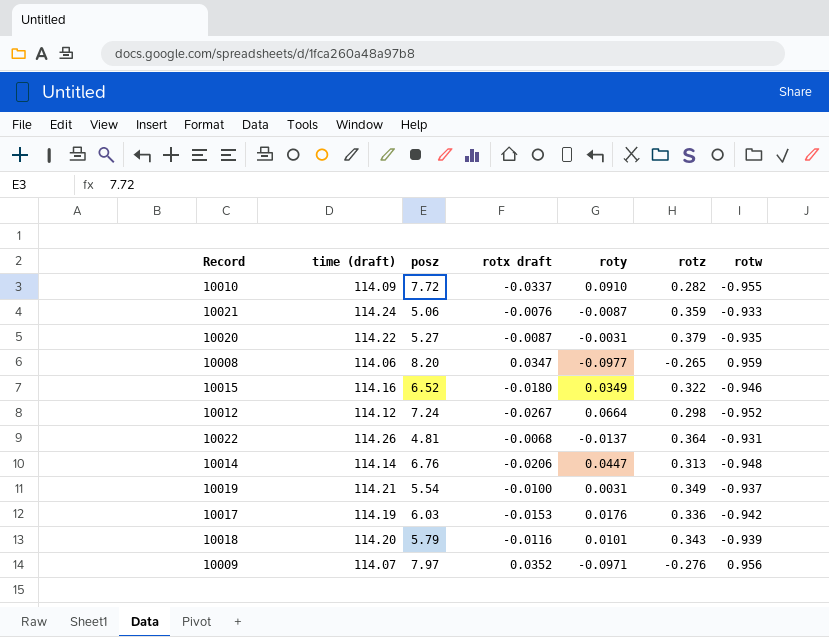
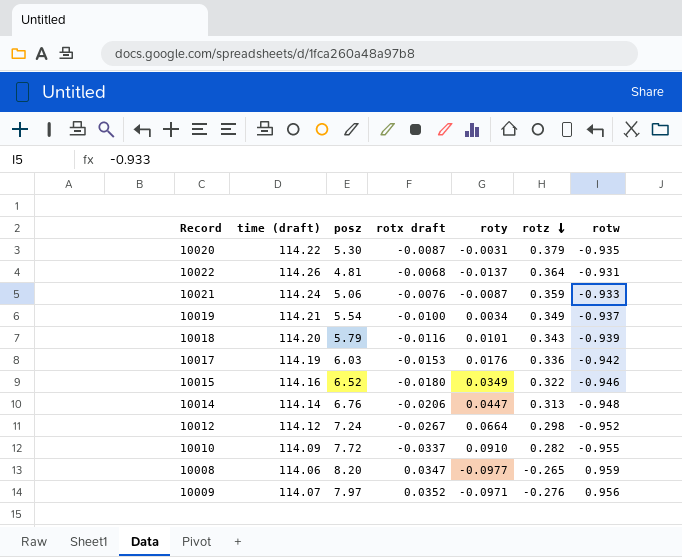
row order: none -> rotz descending
10020 | posz: 5.27 -> 5.30
10019 | roty: 0.0031 -> 0.0034

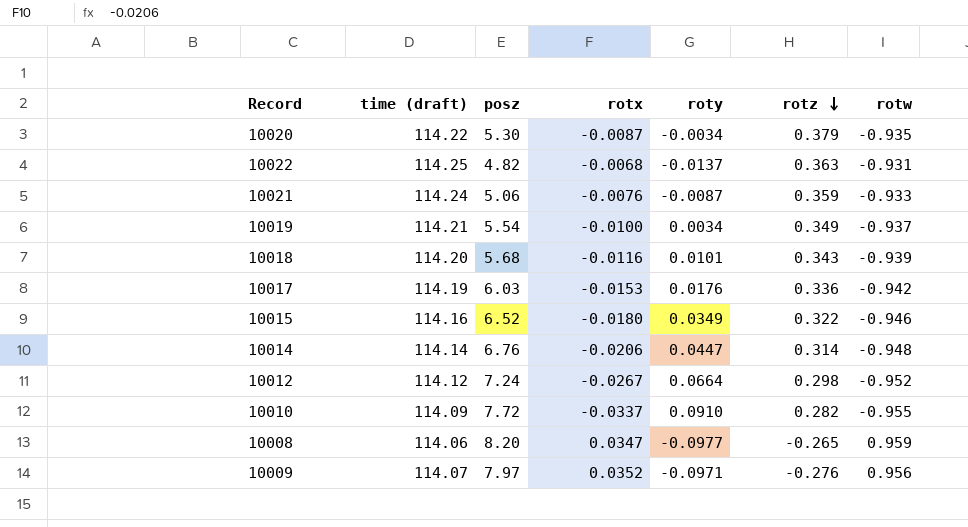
column name: rotx draft -> rotx
10020 | roty: -0.0031 -> -0.0034
10022 | time (draft): 114.26 -> 114.25
10022 | posz: 4.81 -> 4.82
10022 | rotz: 0.364 -> 0.363
10018 | posz: 5.79 -> 5.68
10014 | rotz: 0.313 -> 0.314

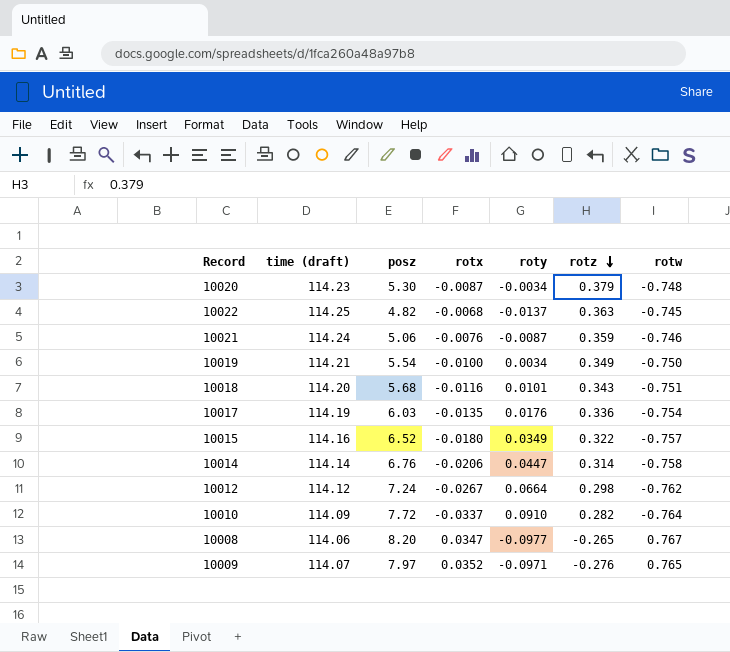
10020 | time (draft): 114.22 -> 114.23
10020 | rotw: -0.935 -> -0.748
10022 | rotw: -0.931 -> -0.745
10021 | rotw: -0.933 -> -0.746
10019 | rotw: -0.937 -> -0.750
10018 | rotw: -0.939 -> -0.751
10017 | rotx: -0.0153 -> -0.0135
10017 | rotw: -0.942 -> -0.754
10015 | rotw: -0.946 -> -0.757
10014 | rotw: -0.948 -> -0.758
10012 | rotw: -0.952 -> -0.762
10010 | rotw: -0.955 -> -0.764
10008 | rotw: 0.959 -> 0.767
10009 | rotw: 0.956 -> 0.765

